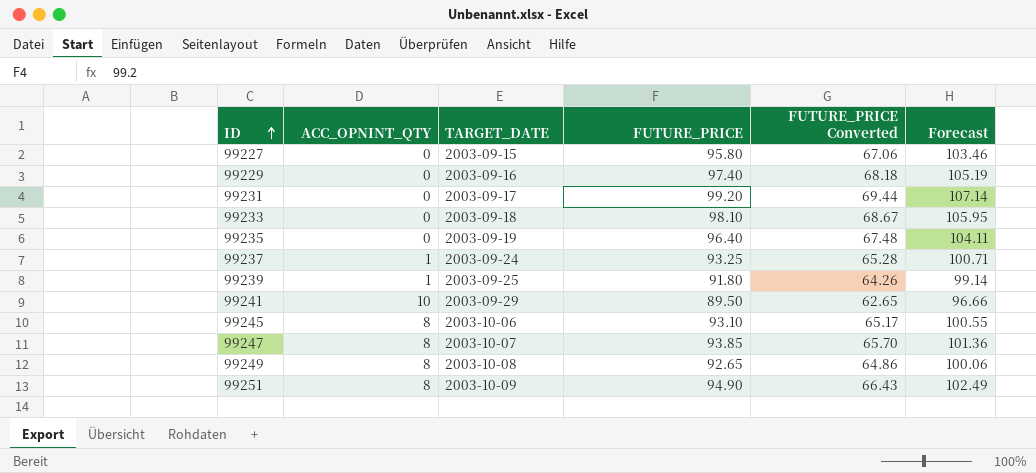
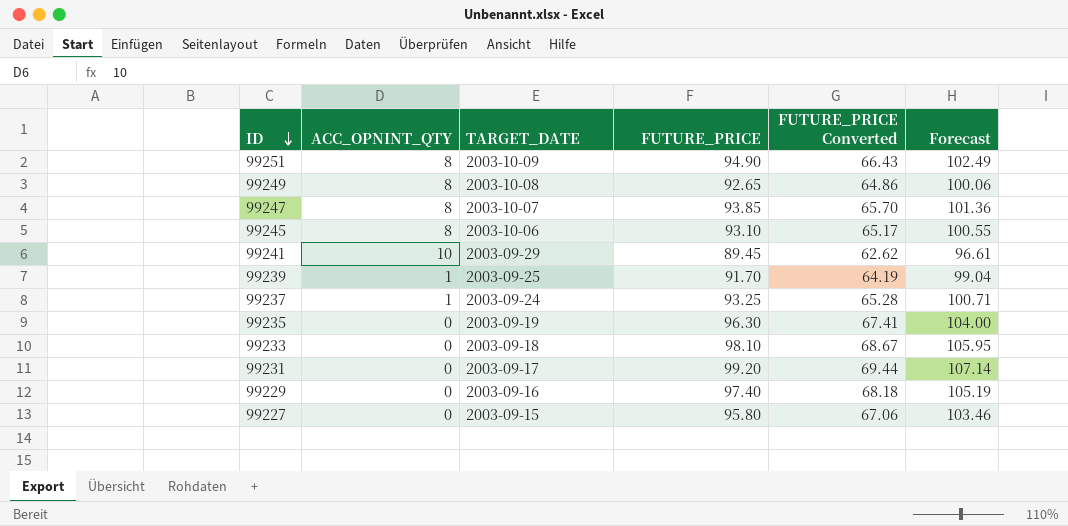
row order: ID ascending -> ID descending
99241 | FUTURE_PRICE: 89.50 -> 89.45
99241 | FUTURE_PRICE Converted: 62.65 -> 62.62
99241 | Forecast: 96.66 -> 96.61
99239 | FUTURE_PRICE: 91.80 -> 91.70
99239 | FUTURE_PRICE Converted: 64.26 -> 64.19
99239 | Forecast: 99.14 -> 99.04
99235 | FUTURE_PRICE: 96.40 -> 96.30
99235 | FUTURE_PRICE Converted: 67.48 -> 67.41
99235 | Forecast: 104.11 -> 104.00

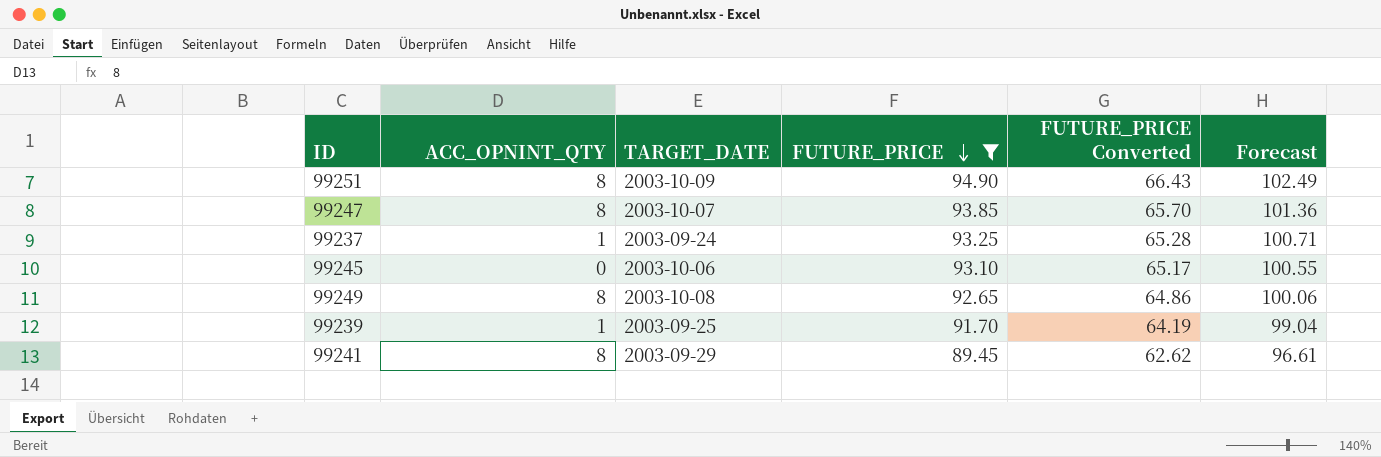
filter: none -> FUTURE_PRICE <= 94.90
row order: ID descending -> FUTURE_PRICE descending
99245 | ACC_OPNINT_QTY: 8 -> 0
99241 | ACC_OPNINT_QTY: 10 -> 8

